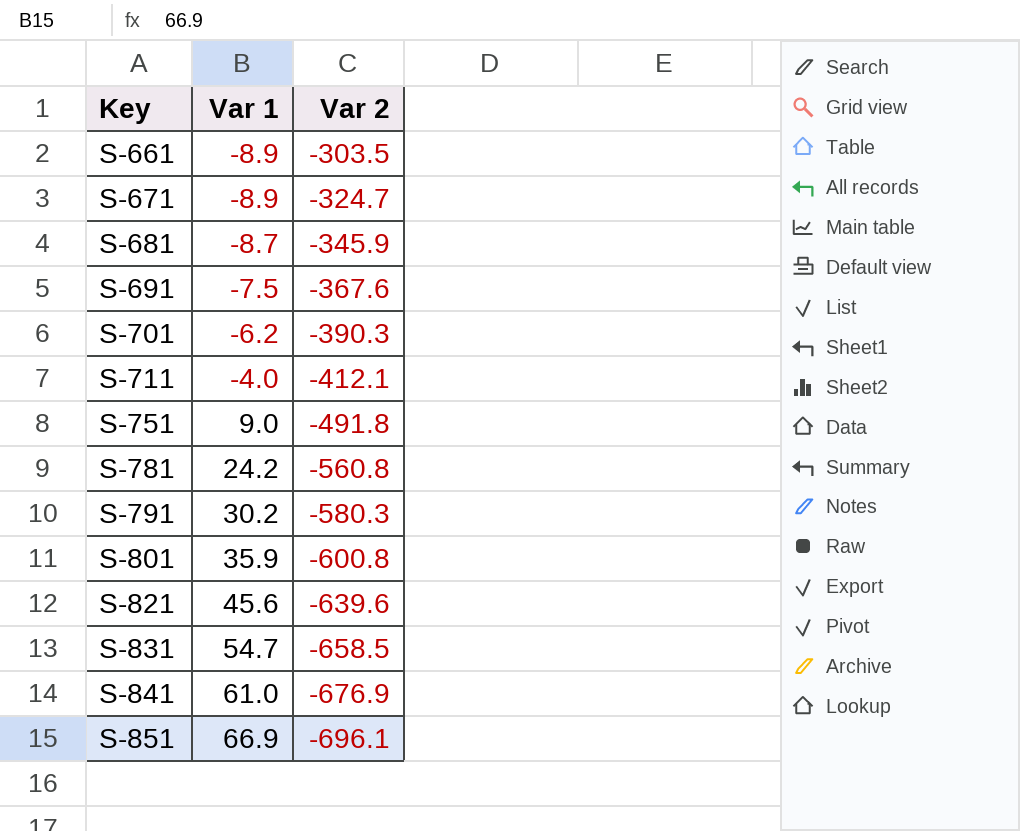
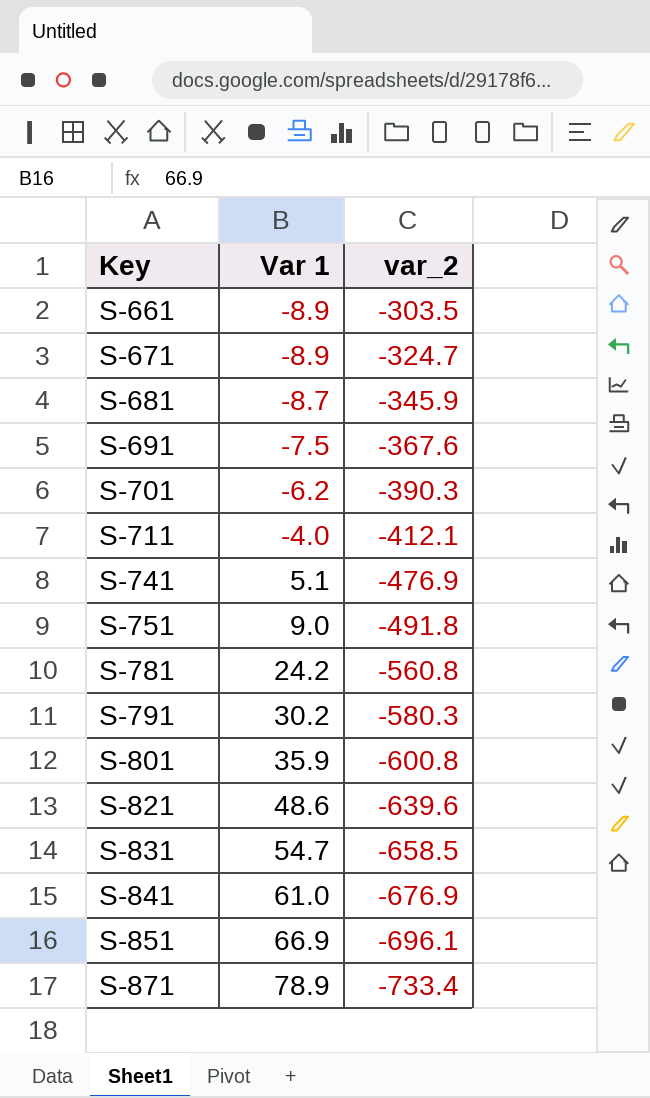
column name: Var 2 -> var_2
row S-741: none -> 5.1 | -476.9
S-821 | Var 1: 45.6 -> 48.6
row S-871: none -> 78.9 | -733.4

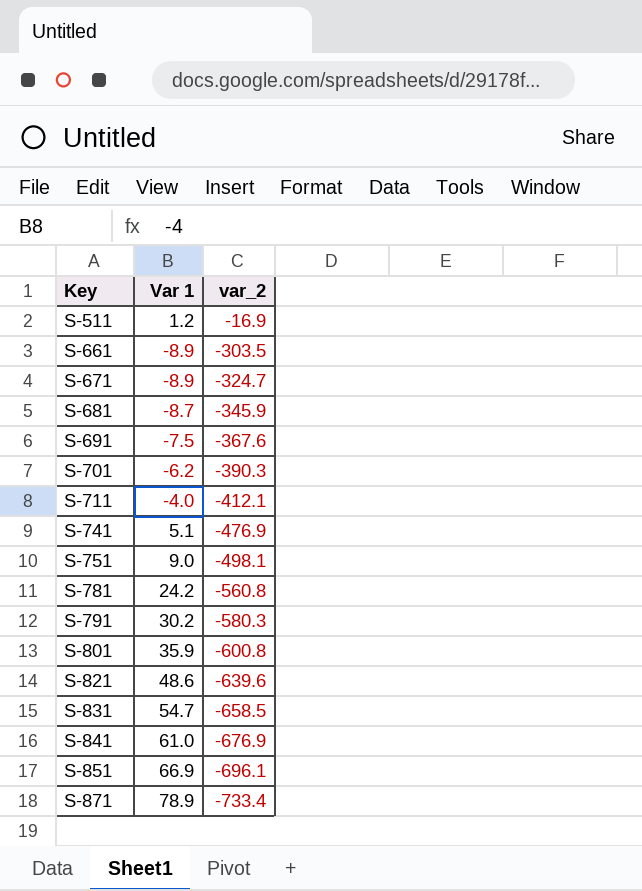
row S-511: none -> 1.2 | -16.9
S-751 | var_2: -491.8 -> -498.1

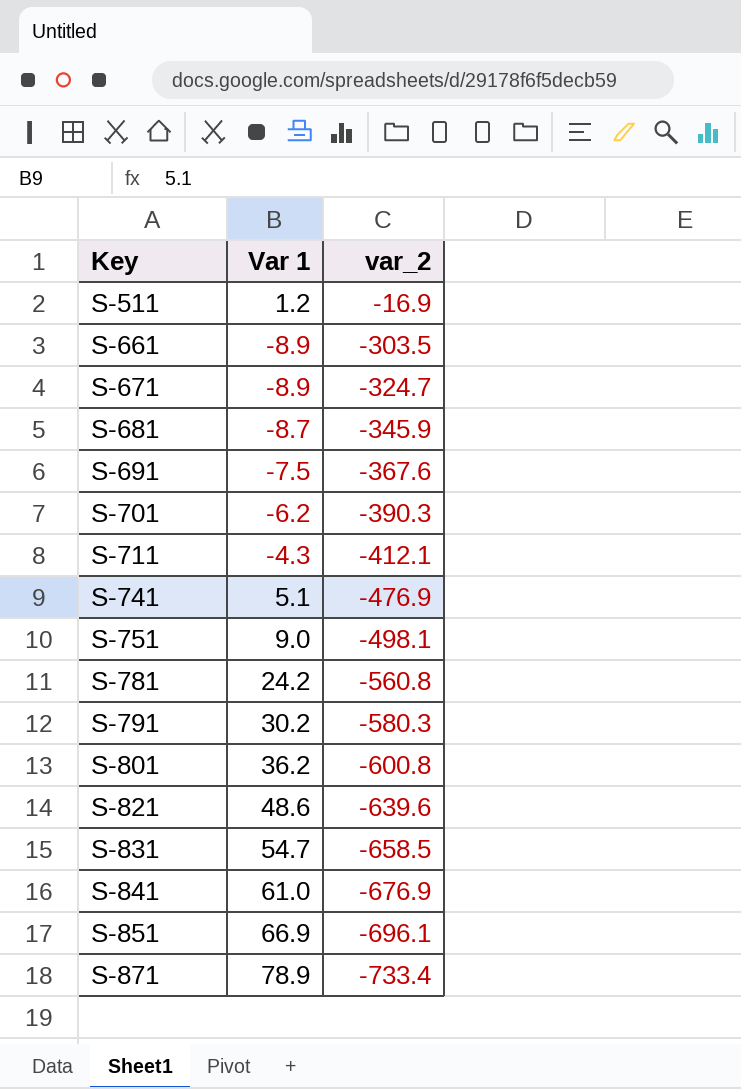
S-711 | Var 1: -4.0 -> -4.3
S-801 | Var 1: 35.9 -> 36.2

